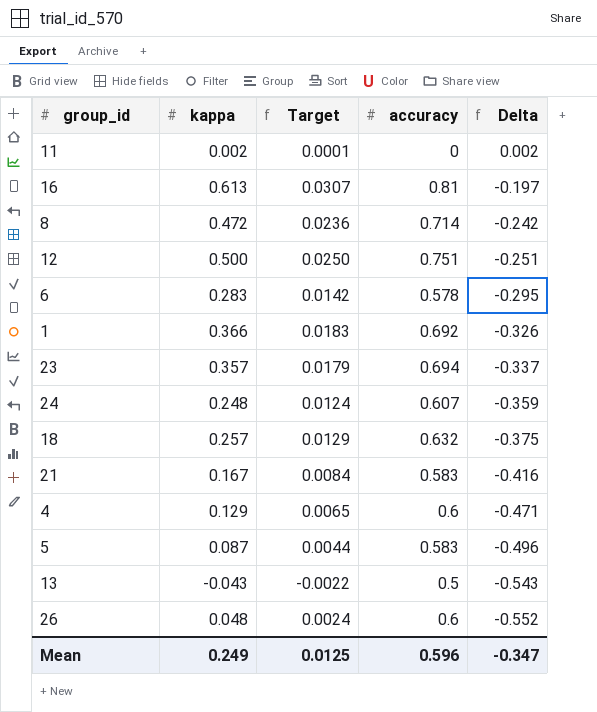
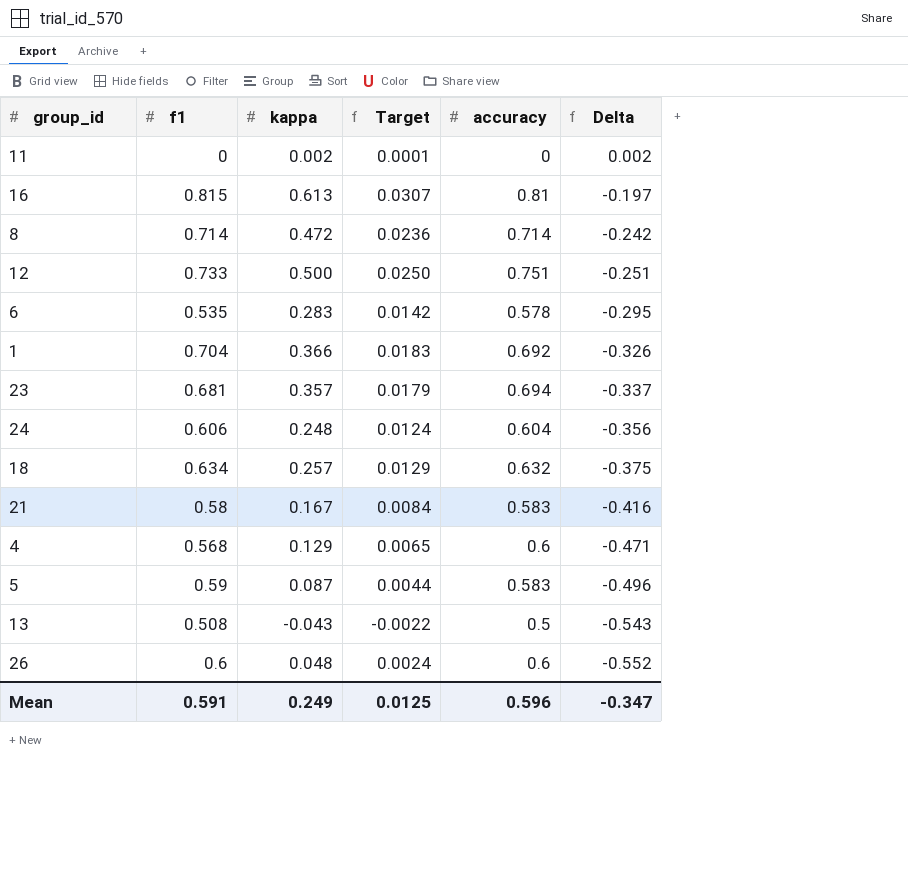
column f1 | position: none -> 2
24 | accuracy: 0.607 -> 0.604
24 | Delta: -0.359 -> -0.356

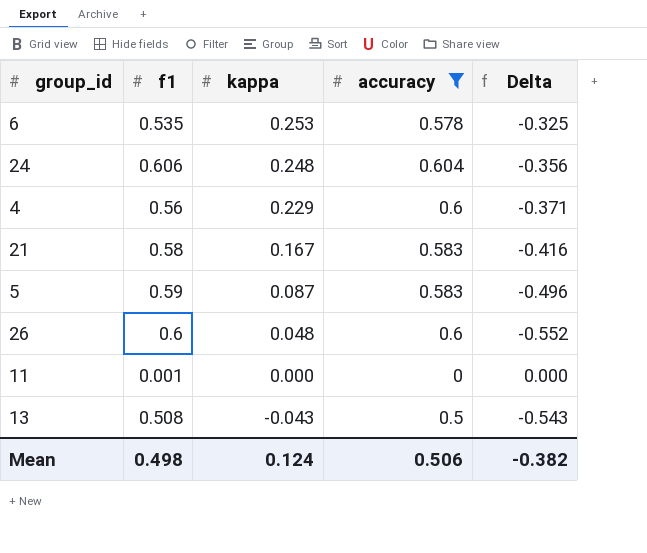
filter: none -> accuracy <= 0.604
row order: Delta descending -> kappa descending
column Target | formula: [kappa] * 0.05 -> none
6 | kappa: 0.283 -> 0.253
6 | Delta: -0.295 -> -0.325
4 | f1: 0.568 -> 0.56
4 | kappa: 0.129 -> 0.229
4 | Delta: -0.471 -> -0.371
11 | f1: 0 -> 0.001
11 | kappa: 0.002 -> 0.000
11 | Delta: 0.002 -> 0.000
Mean | f1: 0.591 -> 0.498
Mean | kappa: 0.249 -> 0.124
Mean | accuracy: 0.596 -> 0.506
Mean | Delta: -0.347 -> -0.382

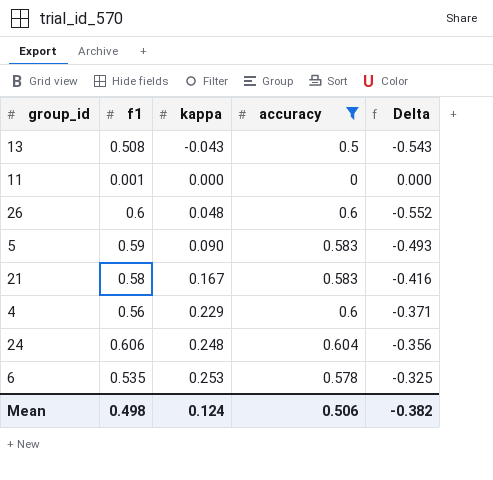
row order: kappa descending -> kappa ascending
5 | kappa: 0.087 -> 0.090
5 | Delta: -0.496 -> -0.493

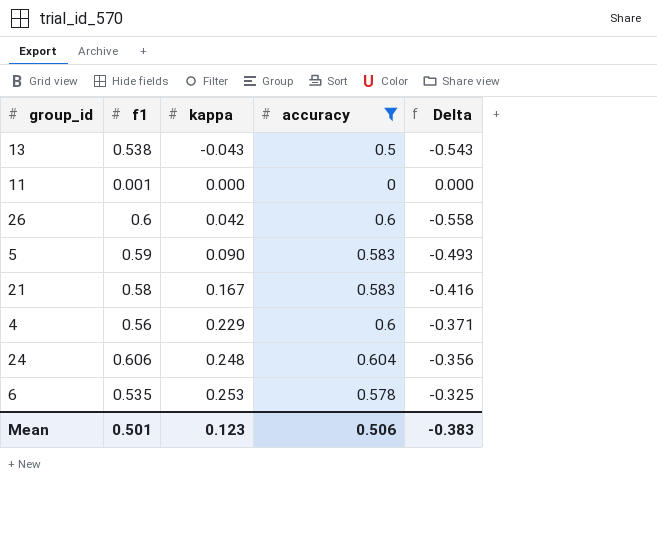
13 | f1: 0.508 -> 0.538
26 | kappa: 0.048 -> 0.042
26 | Delta: -0.552 -> -0.558
Mean | f1: 0.498 -> 0.501
Mean | kappa: 0.124 -> 0.123
Mean | Delta: -0.382 -> -0.383

